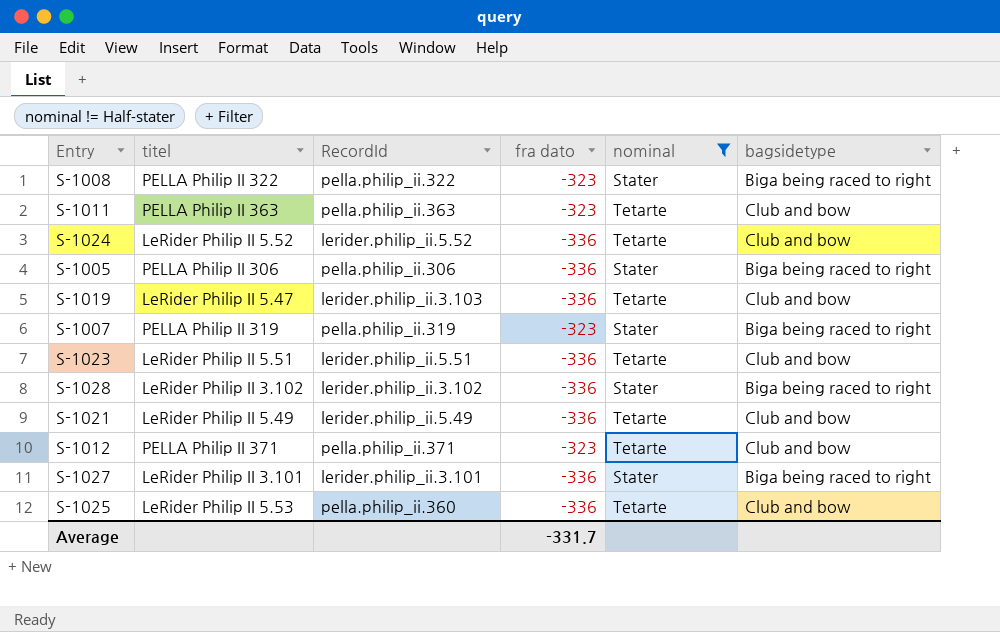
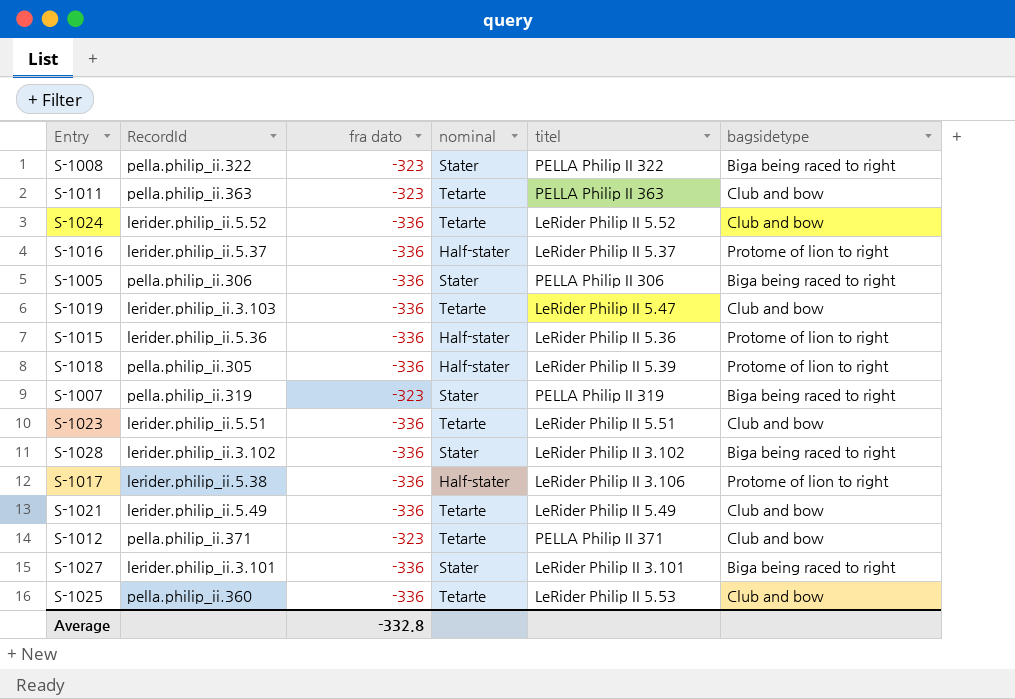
filter: nominal != Half-stater -> none
column titel | position: 2 -> 5
Average | fra dato: -331.7 -> -332.8

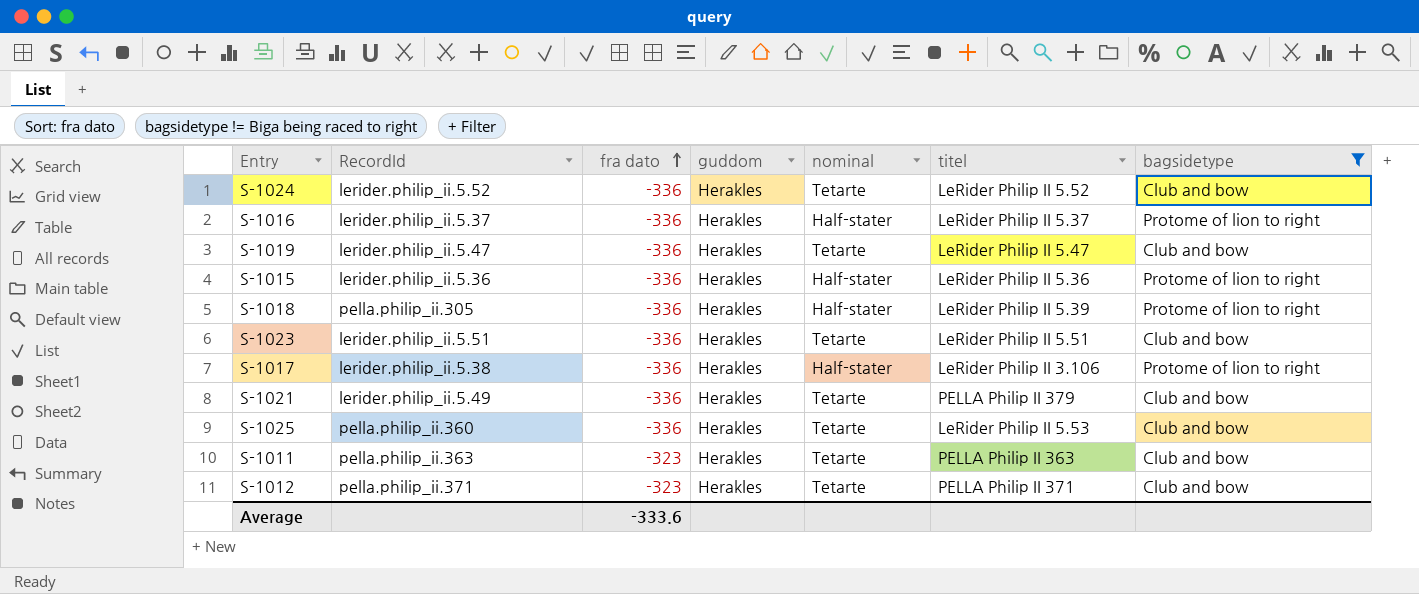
filter: none -> bagsidetype != Biga being raced to right
row order: none -> fra dato ascending
column guddom | position: none -> 4
S-1019 | RecordId: lerider.philip_ii.3.103 -> lerider.philip_ii.5.47
S-1021 | titel: LeRider Philip II 5.49 -> PELLA Philip II 379
Average | fra dato: -332.8 -> -333.6

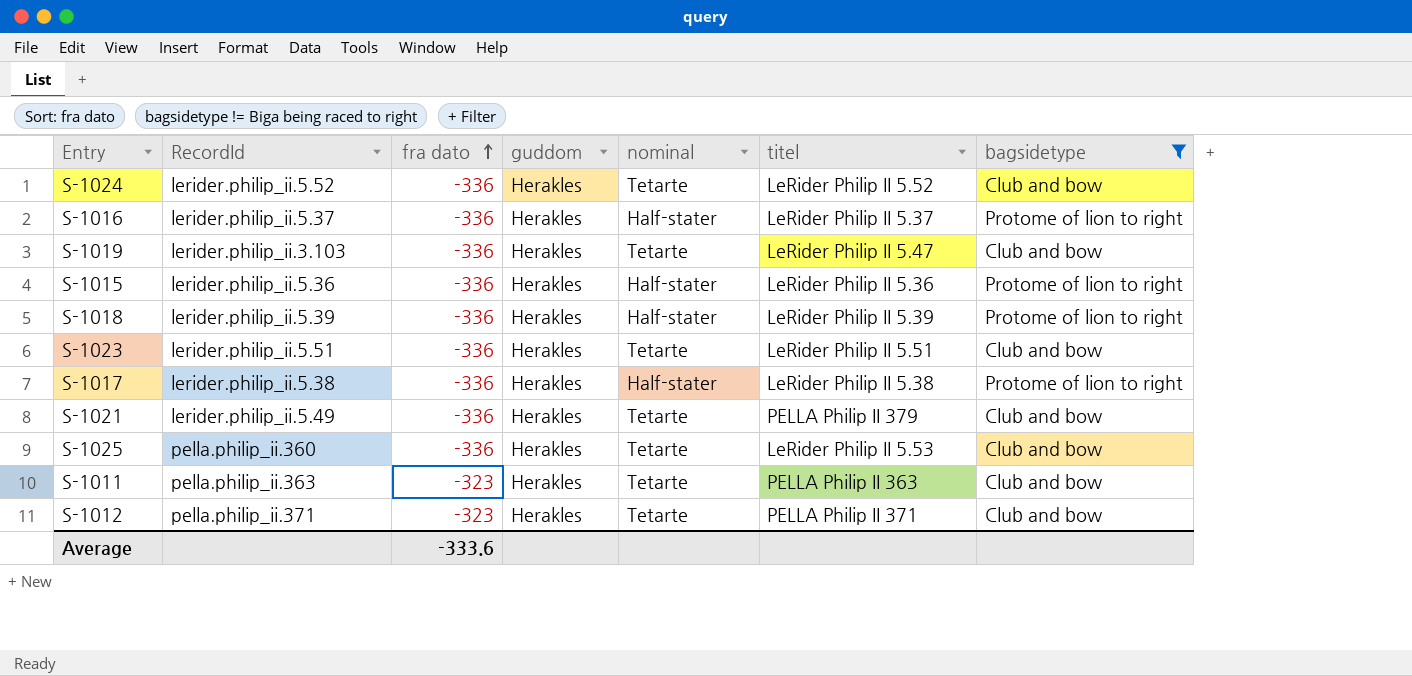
S-1019 | RecordId: lerider.philip_ii.5.47 -> lerider.philip_ii.3.103
S-1018 | RecordId: pella.philip_ii.305 -> lerider.philip_ii.5.39
S-1017 | titel: LeRider Philip II 3.106 -> LeRider Philip II 5.38

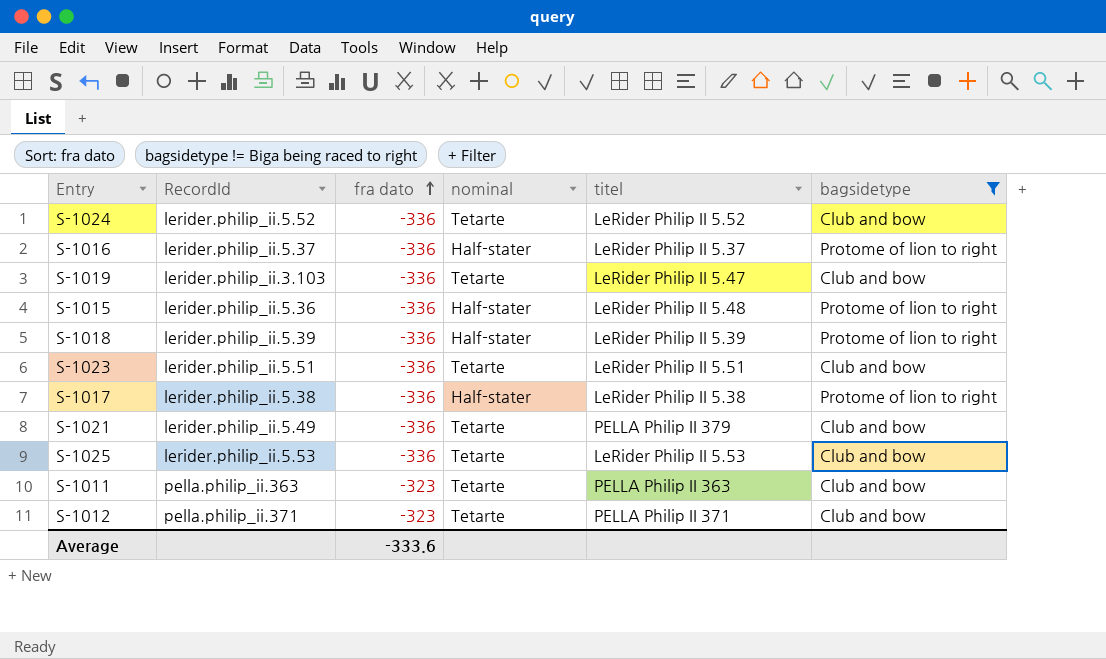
column guddom | position: 4 -> none
S-1015 | titel: LeRider Philip II 5.36 -> LeRider Philip II 5.48
S-1025 | RecordId: pella.philip_ii.360 -> lerider.philip_ii.5.53

